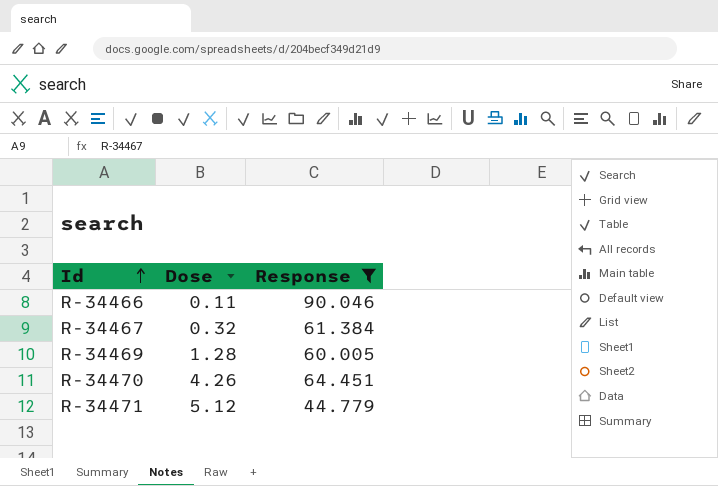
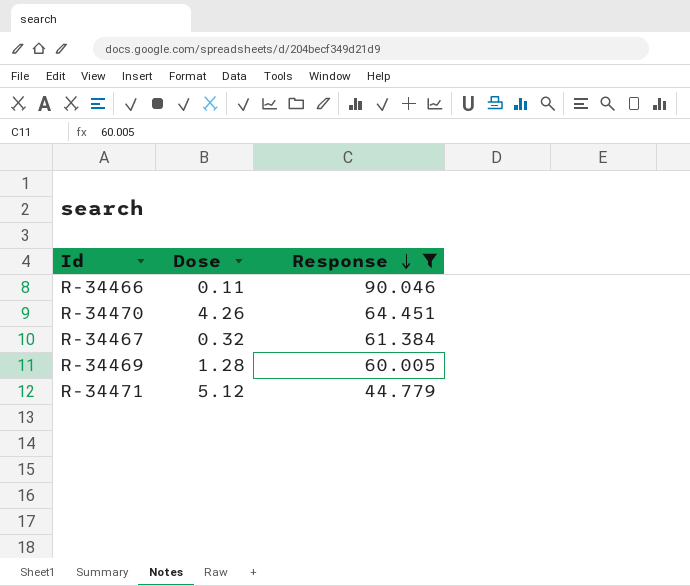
row order: Id ascending -> Response descending

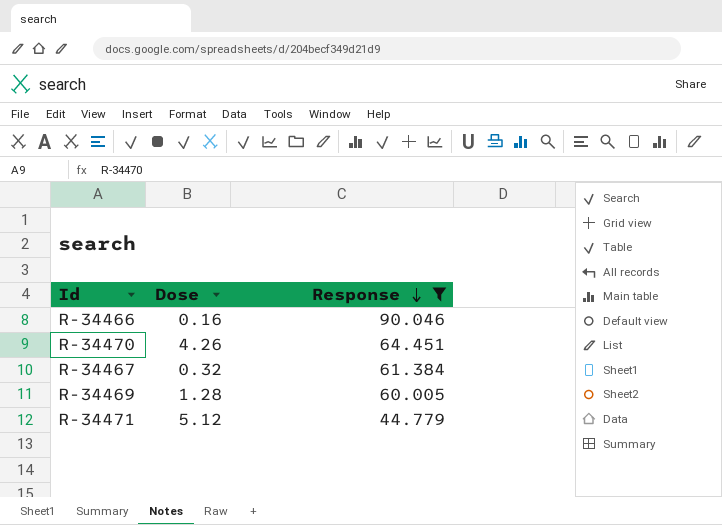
R-34466 | Dose: 0.11 -> 0.16

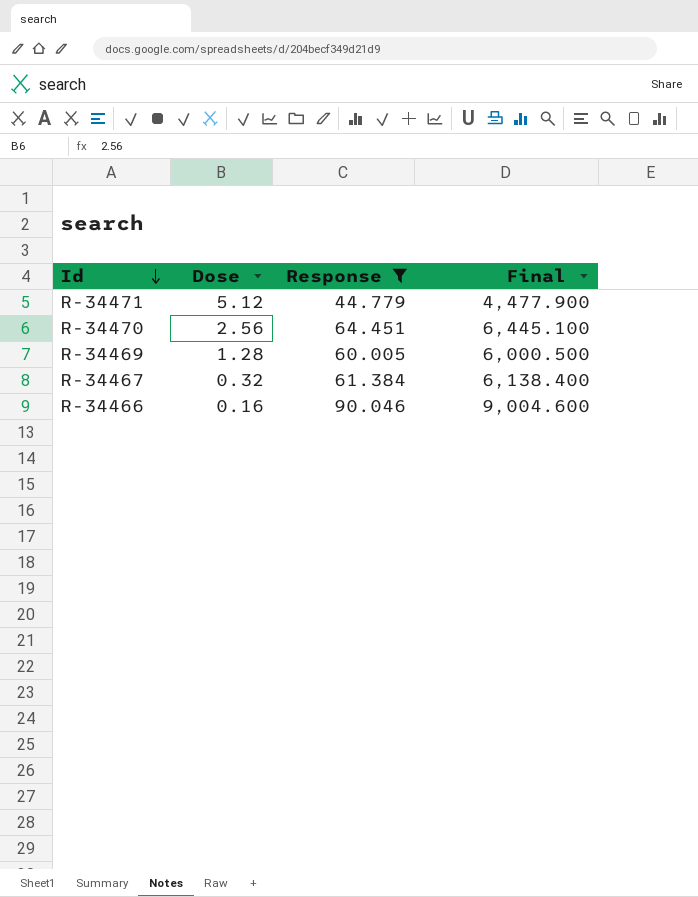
row order: Response descending -> Id descending
column Final | formula: none -> [Response] * 100
R-34470 | Dose: 4.26 -> 2.56

